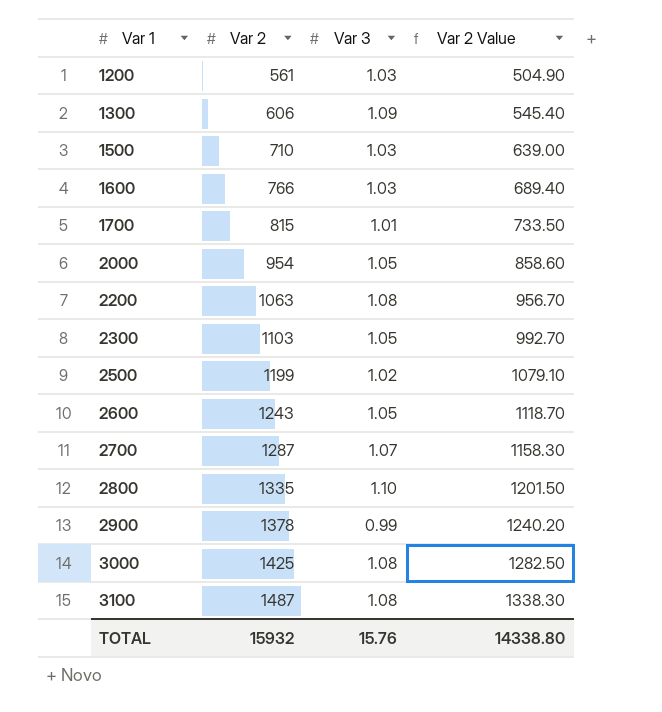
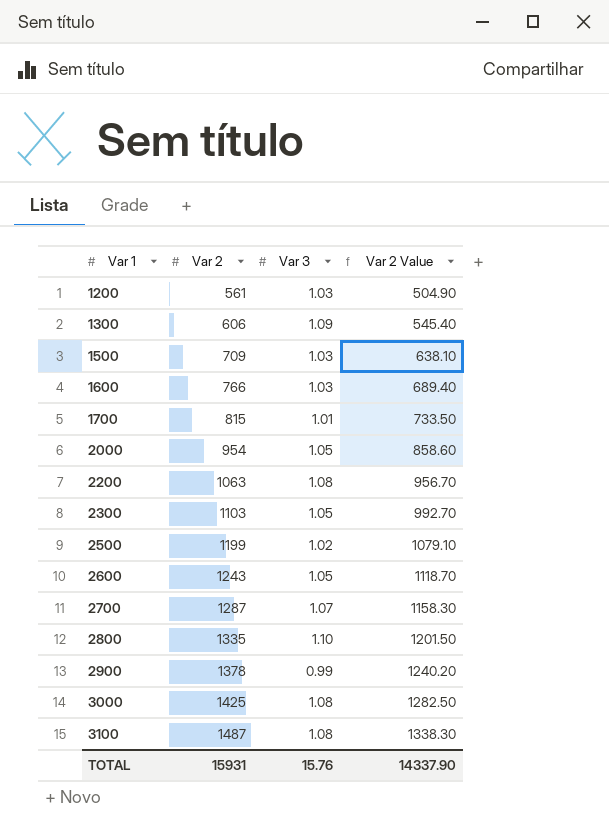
1500 | Var 2: 710 -> 709
1500 | Var 2 Value: 639.00 -> 638.10
TOTAL | Var 2: 15932 -> 15931
TOTAL | Var 2 Value: 14338.80 -> 14337.90

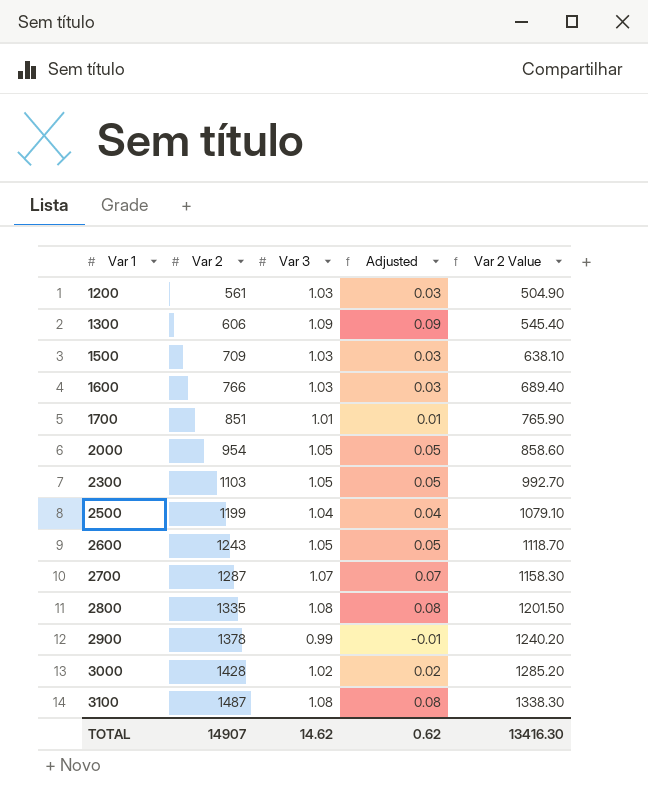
column Adjusted | formula: none -> [Var 3] - 1
row 2200: 1063 | 1.08 | 956.70 -> none
1700 | Var 2: 815 -> 851
1700 | Var 2 Value: 733.50 -> 765.90
2500 | Var 3: 1.02 -> 1.04
2800 | Var 3: 1.10 -> 1.08
3000 | Var 2: 1425 -> 1428
3000 | Var 3: 1.08 -> 1.02
3000 | Var 2 Value: 1282.50 -> 1285.20
TOTAL | Var 2: 15931 -> 14907
TOTAL | Var 3: 15.76 -> 14.62
TOTAL | Var 2 Value: 14337.90 -> 13416.30

